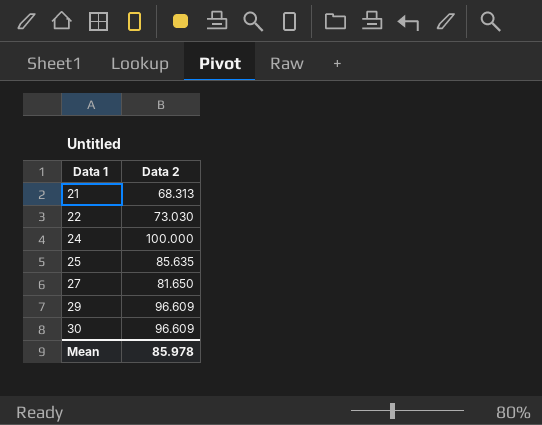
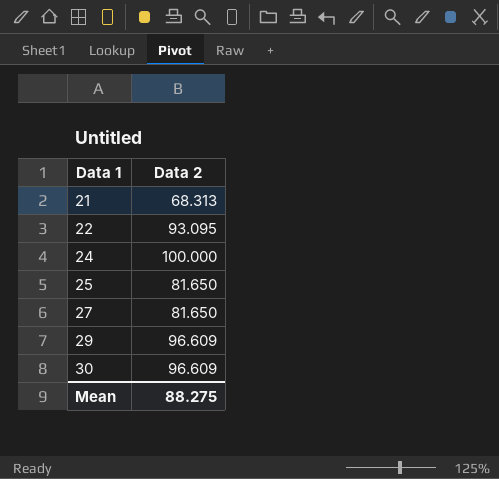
22 | Data 2: 73.030 -> 93.095
25 | Data 2: 85.635 -> 81.650
Mean | Data 2: 85.978 -> 88.275

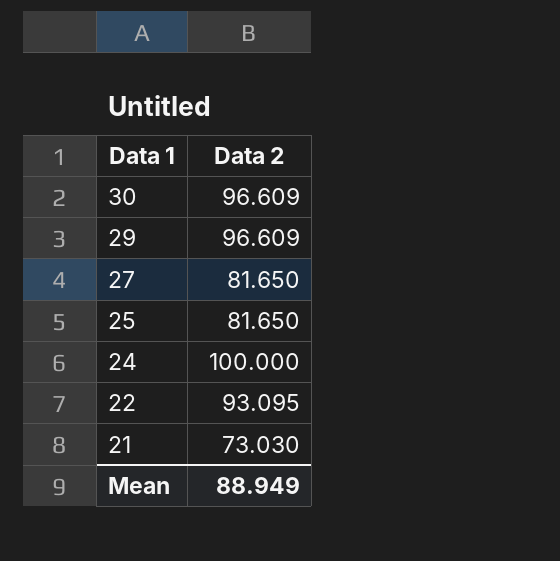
row order: Data 1 ascending -> Data 1 descending
21 | Data 2: 68.313 -> 73.030
Mean | Data 2: 88.275 -> 88.949

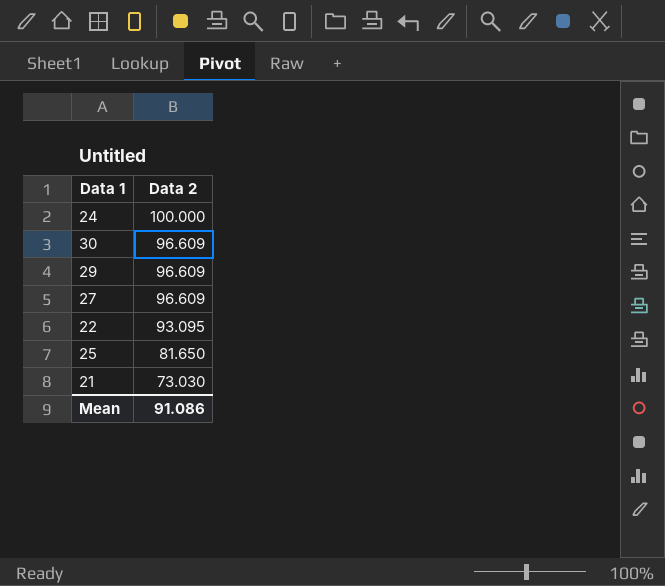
row order: Data 1 descending -> Data 2 descending
27 | Data 2: 81.650 -> 96.609
Mean | Data 2: 88.949 -> 91.086

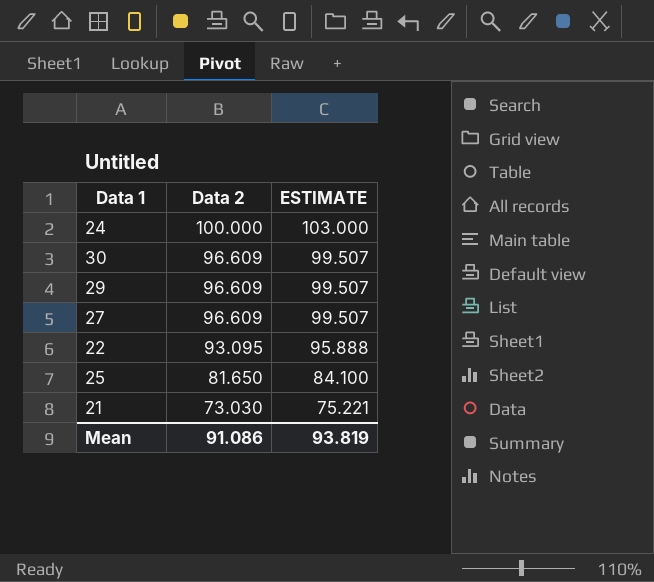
column ESTIMATE | formula: none -> [Data 2] * 1.03

